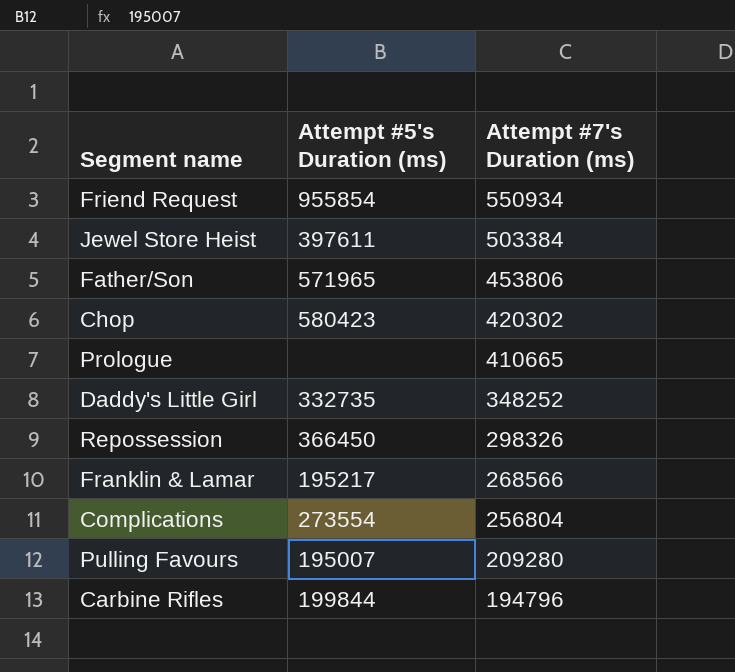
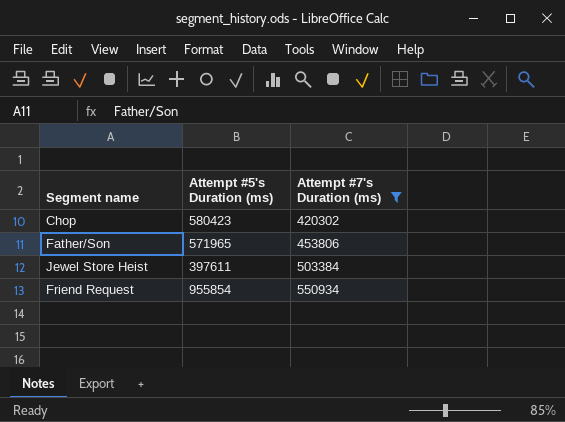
filter: none -> Attempt #7's Duration (ms) >= 420302
row order: Attempt #7's Duration (ms) descending -> Attempt #7's Duration (ms) ascending

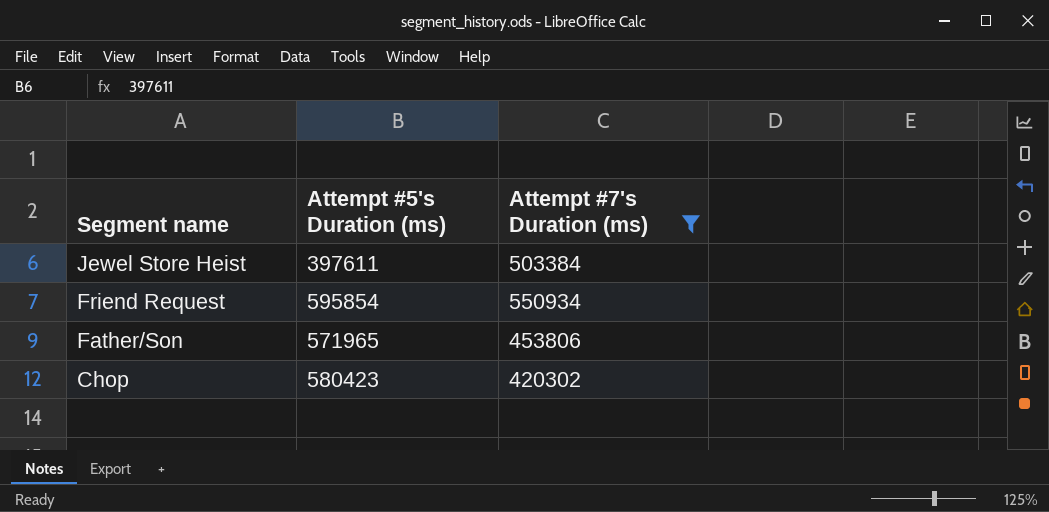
row order: Attempt #7's Duration (ms) ascending -> Segment name descending
Friend Request | Attempt #5's Duration (ms): 955854 -> 595854

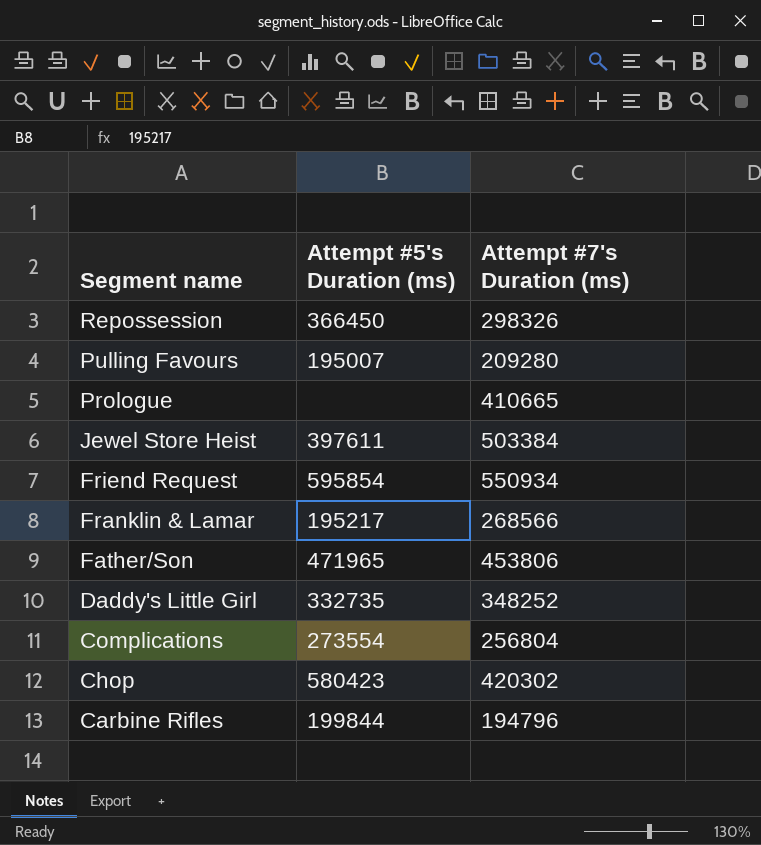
filter: Attempt #7's Duration (ms) >= 420302 -> none
Father/Son | Attempt #5's Duration (ms): 571965 -> 471965

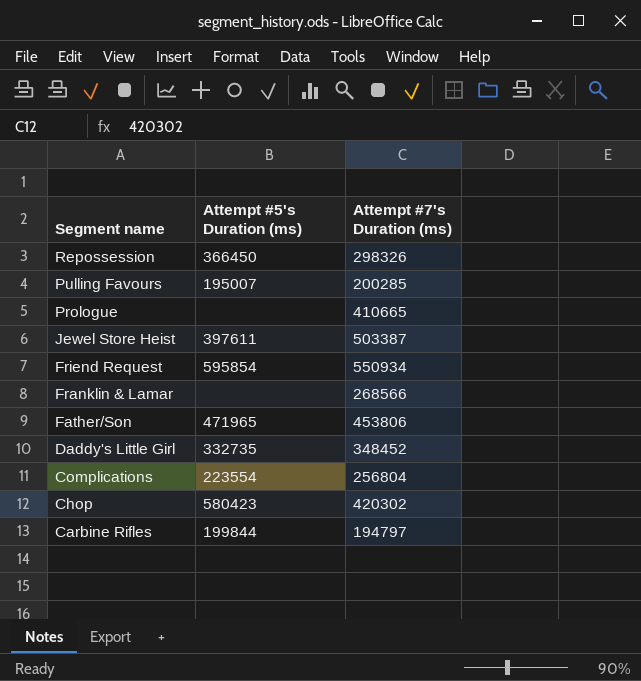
Pulling Favours | Attempt #7's Duration (ms): 209280 -> 200285
Jewel Store Heist | Attempt #7's Duration (ms): 503384 -> 503387
Franklin & Lamar | Attempt #5's Duration (ms): 195217 -> none
Daddy's Little Girl | Attempt #7's Duration (ms): 348252 -> 348452
Complications | Attempt #5's Duration (ms): 273554 -> 223554
Carbine Rifles | Attempt #7's Duration (ms): 194796 -> 194797

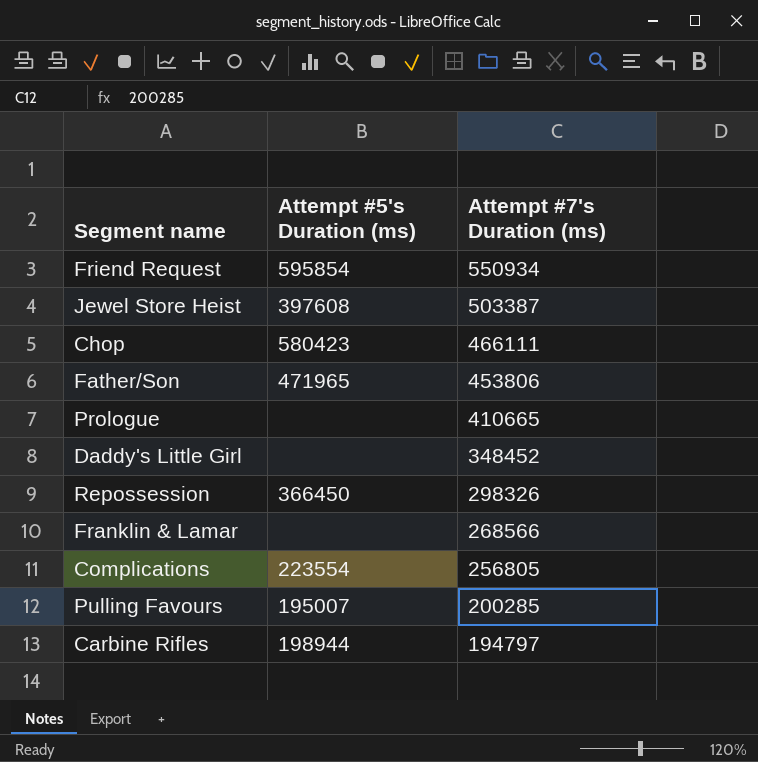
row order: Segment name descending -> Attempt #7's Duration (ms) descending
Jewel Store Heist | Attempt #5's Duration (ms): 397611 -> 397608
Chop | Attempt #7's Duration (ms): 420302 -> 466111
Daddy's Little Girl | Attempt #5's Duration (ms): 332735 -> none
Complications | Attempt #7's Duration (ms): 256804 -> 256805
Carbine Rifles | Attempt #5's Duration (ms): 199844 -> 198944

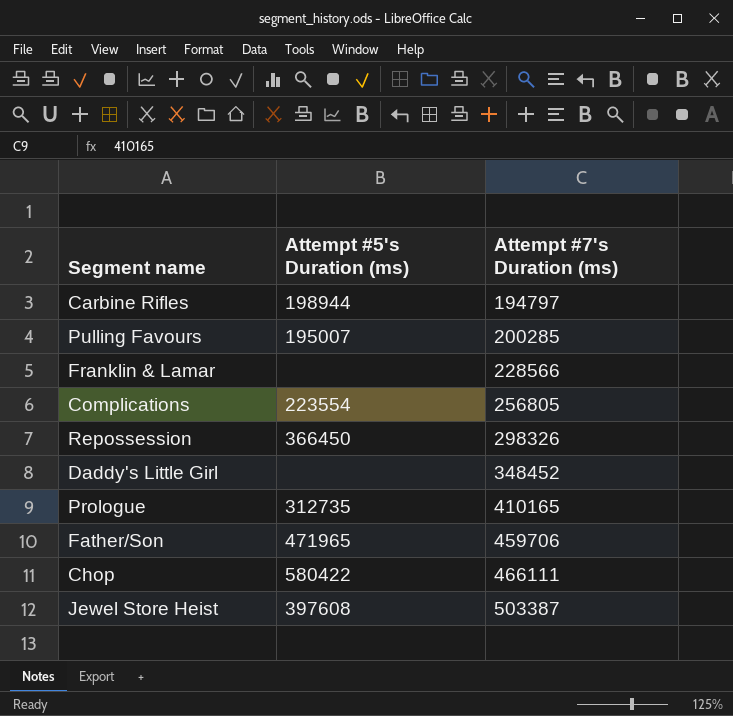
row order: Attempt #7's Duration (ms) descending -> Attempt #7's Duration (ms) ascending
row Friend Request: 595854 | 550934 -> none
Franklin & Lamar | Attempt #7's Duration (ms): 268566 -> 228566
Prologue | Attempt #5's Duration (ms): none -> 312735
Prologue | Attempt #7's Duration (ms): 410665 -> 410165
Father/Son | Attempt #7's Duration (ms): 453806 -> 459706
Chop | Attempt #5's Duration (ms): 580423 -> 580422

